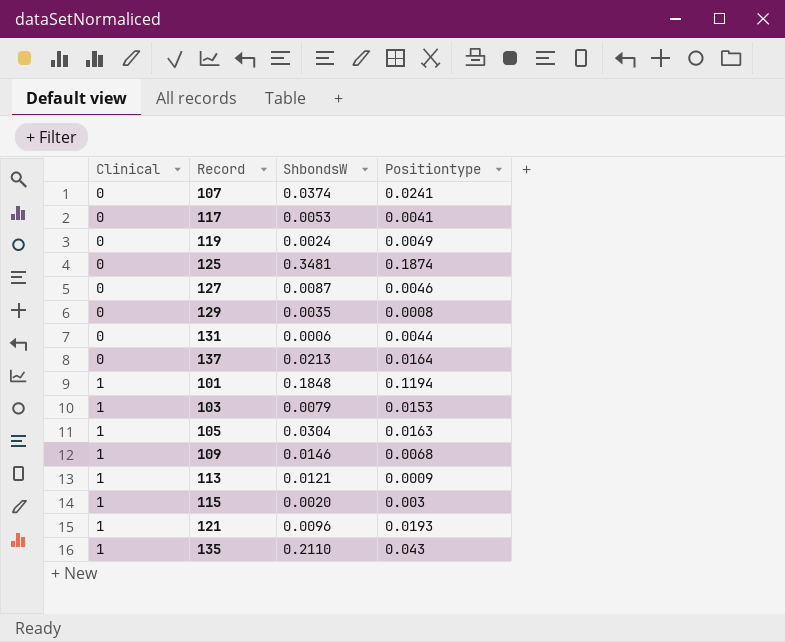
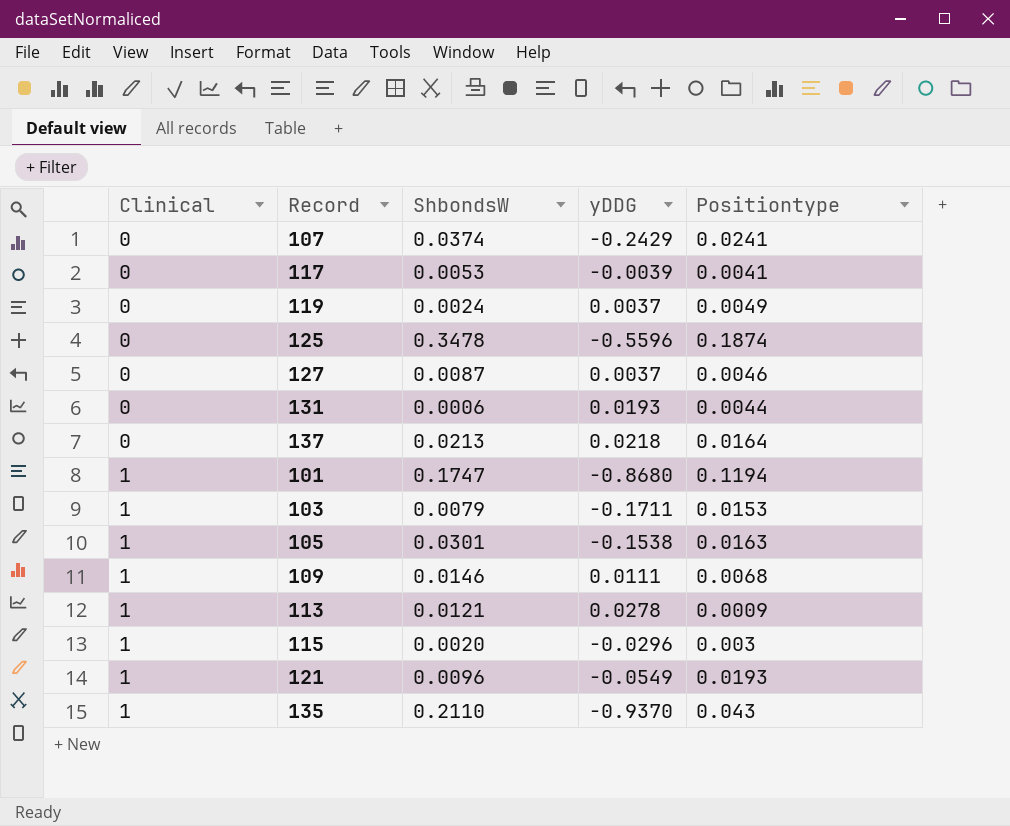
column yDDG | position: none -> 4
row 129: 0 | 0.0035 | 0.0008 -> none
125 | ShbondsW: 0.3481 -> 0.3478
101 | ShbondsW: 0.1848 -> 0.1747
105 | ShbondsW: 0.0304 -> 0.0301

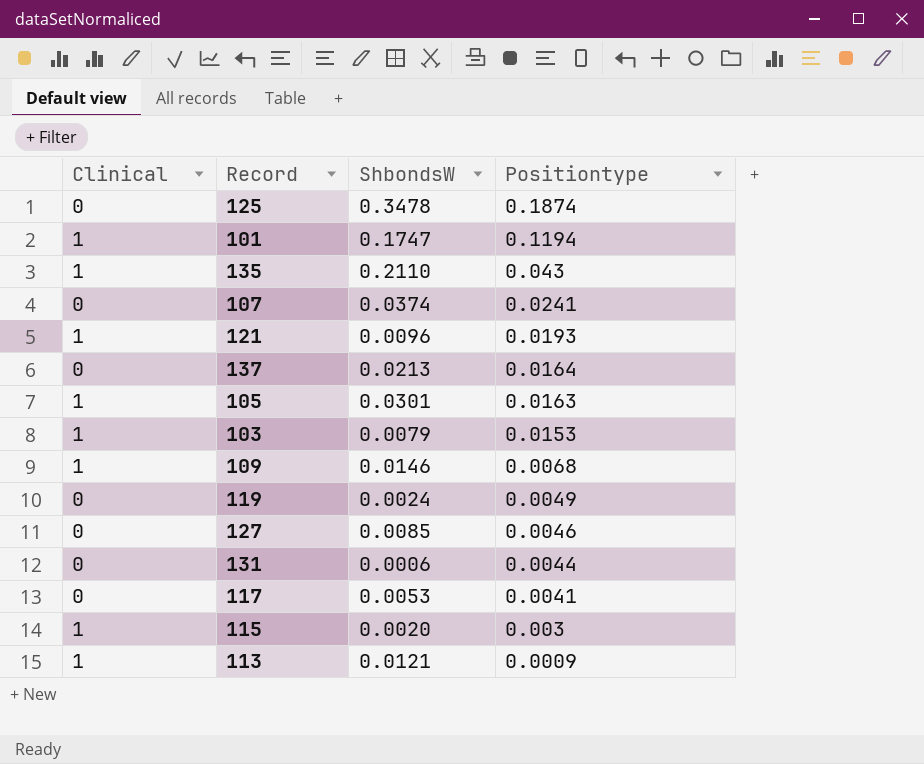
row order: Clinical ascending -> Positiontype descending
column yDDG | position: 4 -> none
127 | ShbondsW: 0.0087 -> 0.0085

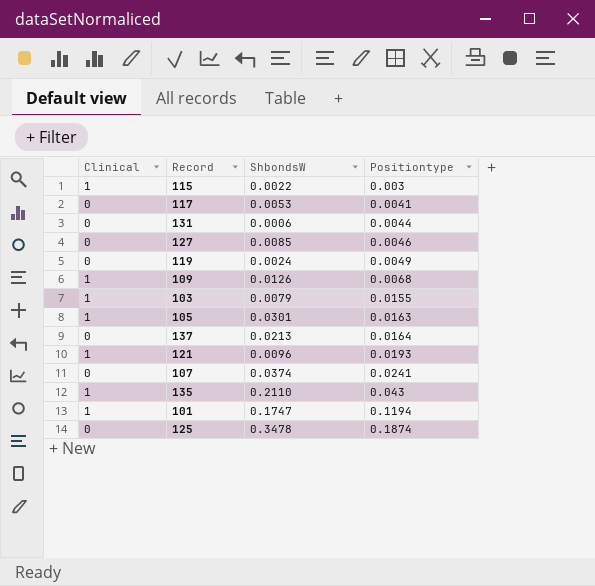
row order: Positiontype descending -> Positiontype ascending
row 113: 1 | 0.0121 | 0.0009 -> none
115 | ShbondsW: 0.0020 -> 0.0022
109 | ShbondsW: 0.0146 -> 0.0126
103 | Positiontype: 0.0153 -> 0.0155

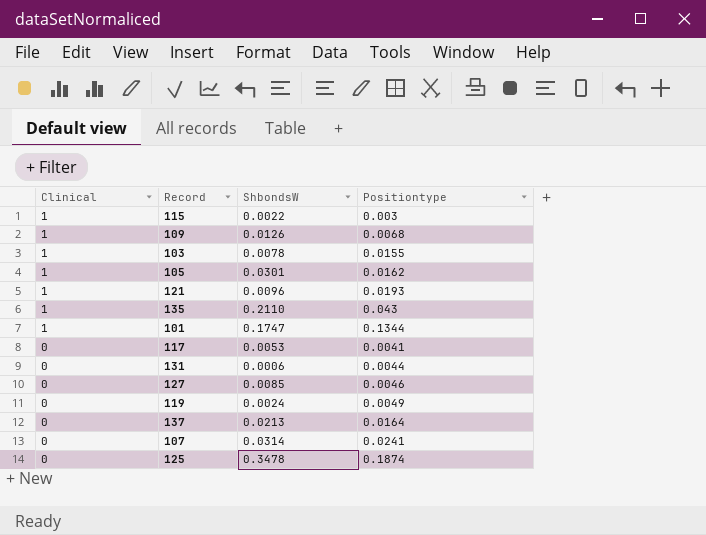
row order: Positiontype ascending -> Clinical descending
103 | ShbondsW: 0.0079 -> 0.0078
105 | Positiontype: 0.0163 -> 0.0162
101 | Positiontype: 0.1194 -> 0.1344
107 | ShbondsW: 0.0374 -> 0.0314

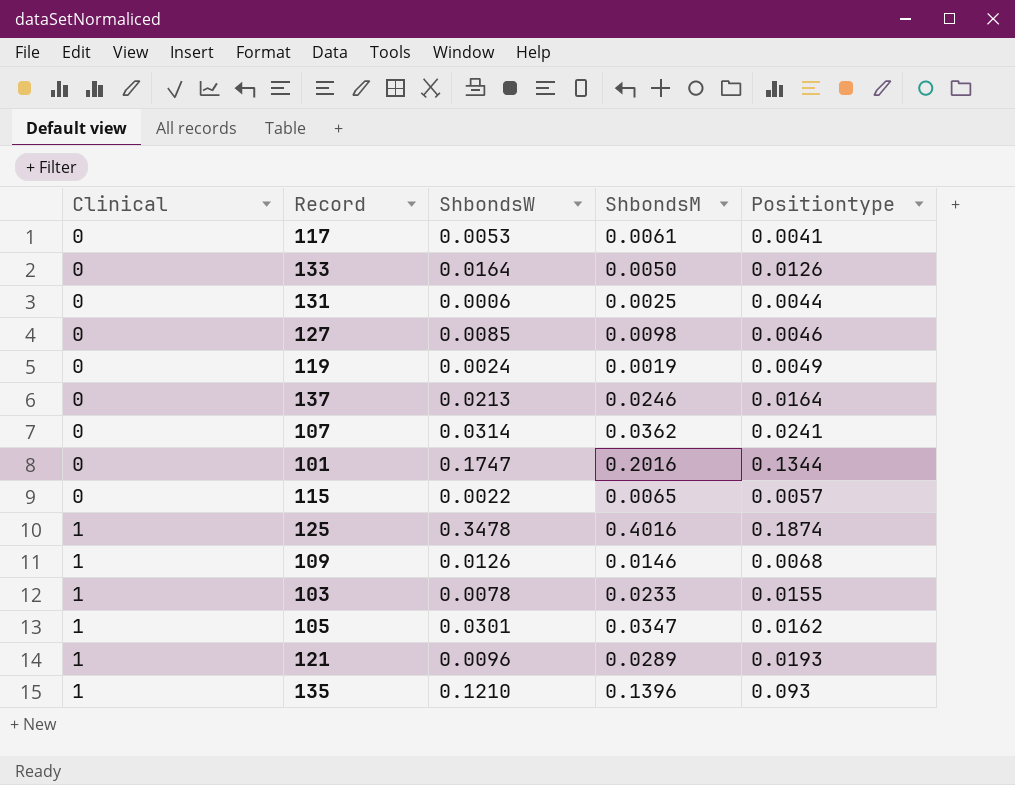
row order: Clinical descending -> Clinical ascending
column ShbondsM | position: none -> 4
row 133: none -> 0 | 0.0164 | 0.0050 | 0.0126
101 | Clinical: 1 -> 0
115 | Clinical: 1 -> 0
115 | Positiontype: 0.003 -> 0.0057
125 | Clinical: 0 -> 1
135 | ShbondsW: 0.2110 -> 0.1210
135 | Positiontype: 0.043 -> 0.093

